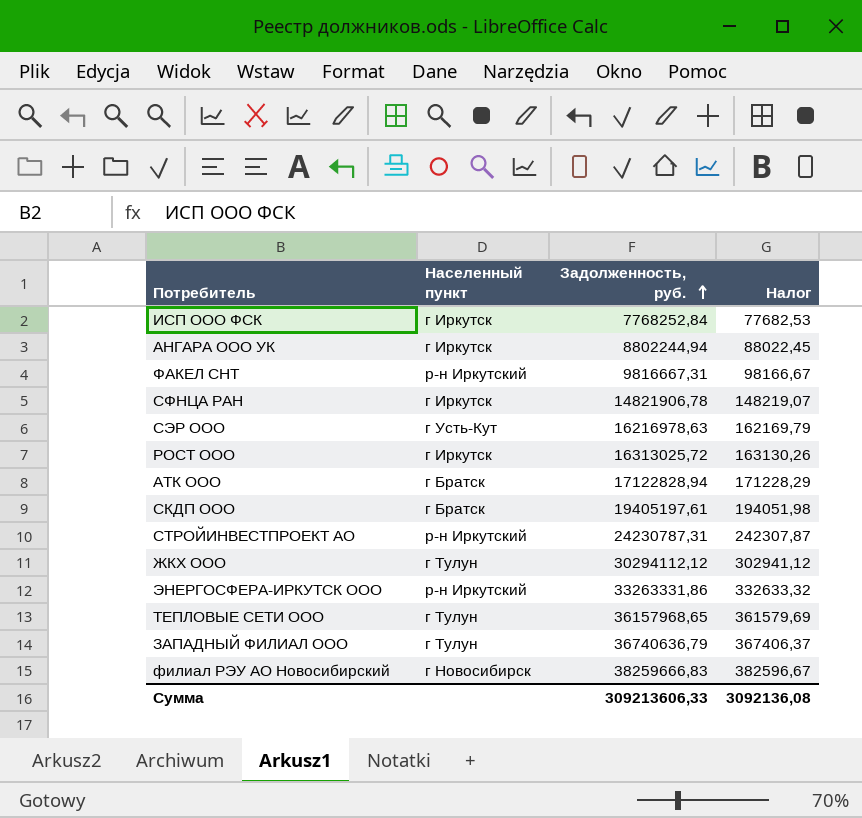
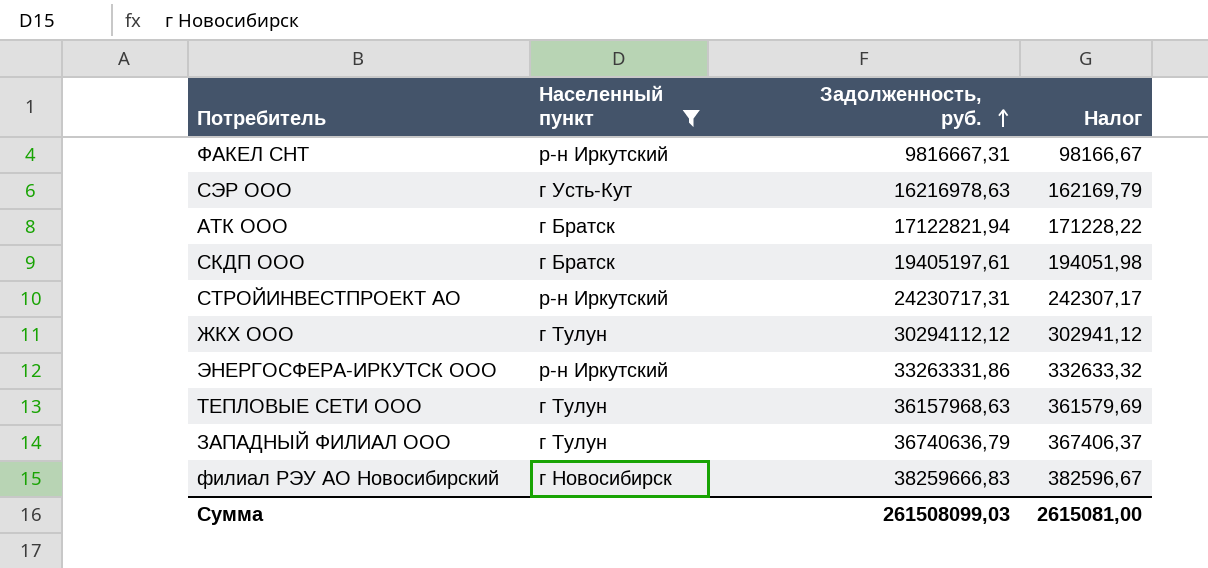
filter: none -> Населенный пункт != г Иркутск
АТК ООО | Задолженность, руб.: 17122828,94 -> 17122821,94
АТК ООО | Налог: 171228,29 -> 171228,22
СТРОЙИНВЕСТПРОЕКТ АО | Задолженность, руб.: 24230787,31 -> 24230717,31
СТРОЙИНВЕСТПРОЕКТ АО | Налог: 242307,87 -> 242307,17
ТЕПЛОВЫЕ СЕТИ ООО | Задолженность, руб.: 36157968,65 -> 36157968,63
Сумма | Задолженность, руб.: 309213606,33 -> 261508099,03
Сумма | Налог: 3092136,08 -> 2615081,00

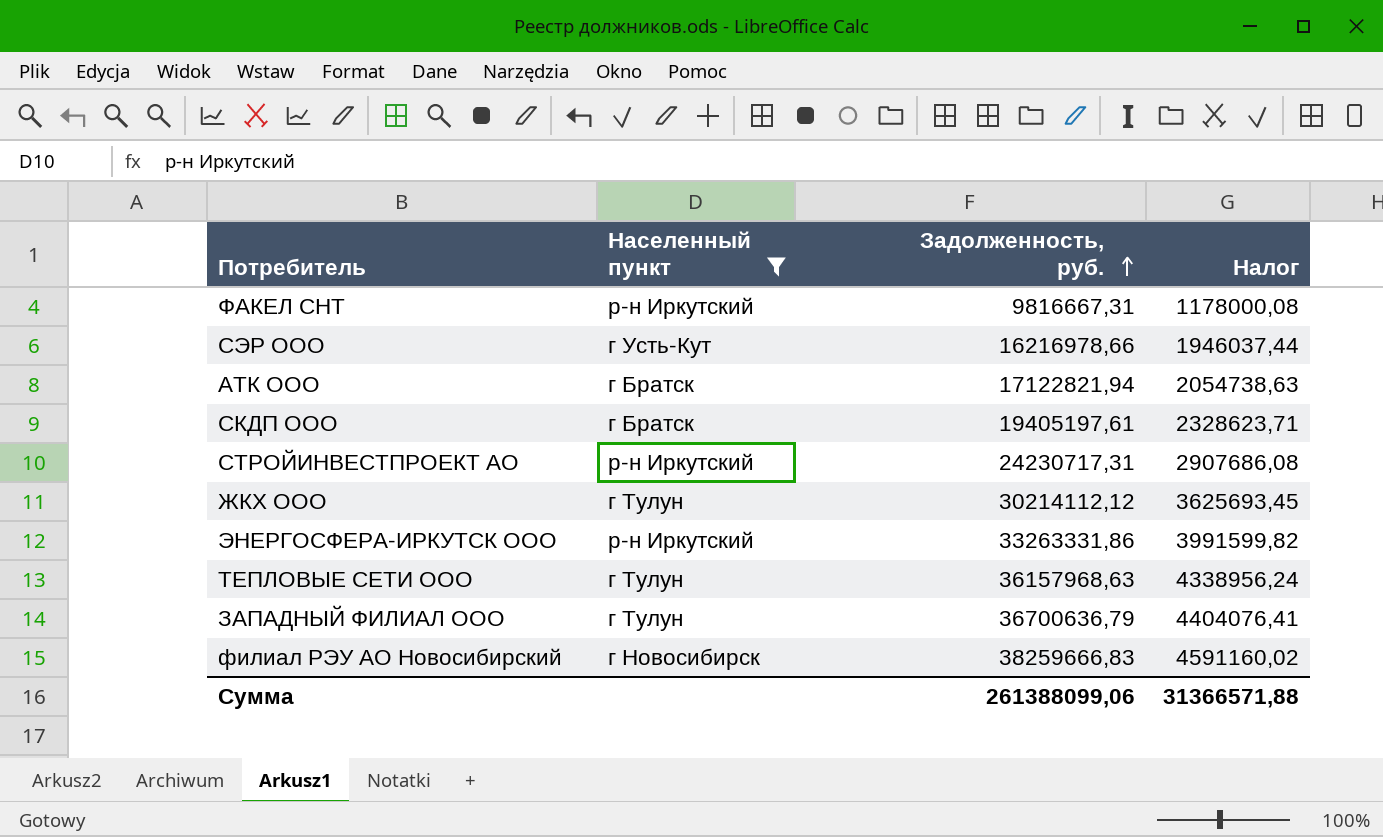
column Налог | formula: [Задолженность, руб.] * 0,01 -> [Задолженность, руб.] * 0,12
СЭР ООО | Задолженность, руб.: 16216978,63 -> 16216978,66
ЖКХ ООО | Задолженность, руб.: 30294112,12 -> 30214112,12
ЗАПАДНЫЙ ФИЛИАЛ ООО | Задолженность, руб.: 36740636,79 -> 36700636,79
Сумма | Задолженность, руб.: 261508099,03 -> 261388099,06
Сумма | Налог: 2615081,00 -> 31366571,88

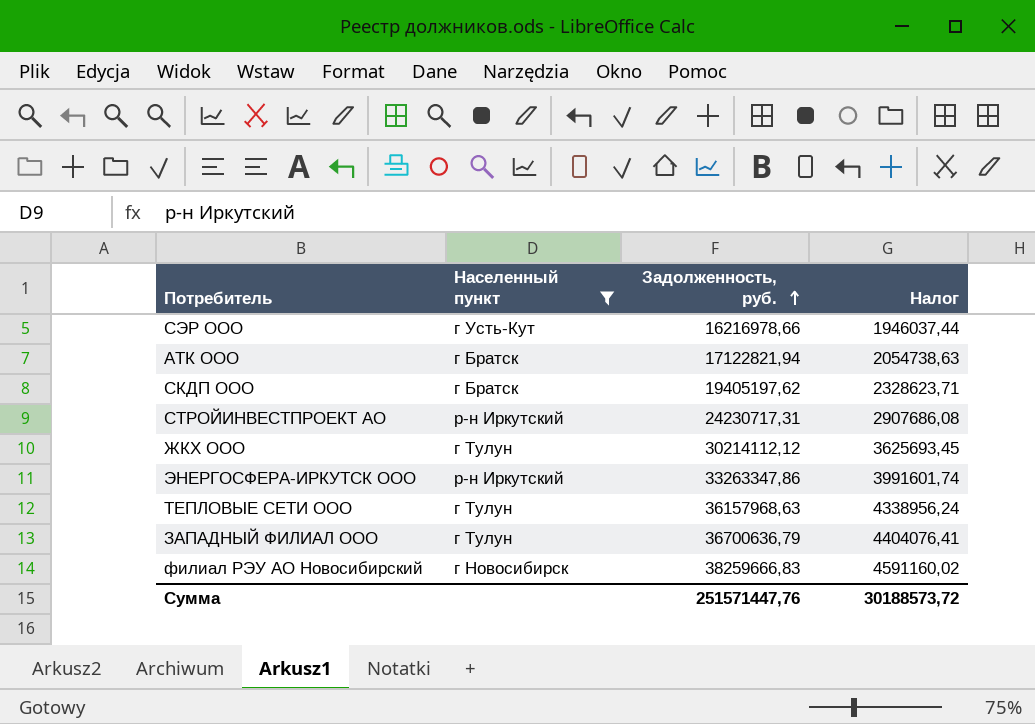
row ФАКЕЛ СНТ: р-н Иркутский | 9816667,31 | 1178000,08 -> none
СКДП ООО | Задолженность, руб.: 19405197,61 -> 19405197,62
ЭНЕРГОСФЕРА-ИРКУТСК ООО | Задолженность, руб.: 33263331,86 -> 33263347,86
ЭНЕРГОСФЕРА-ИРКУТСК ООО | Налог: 3991599,82 -> 3991601,74
Сумма | Задолженность, руб.: 261388099,06 -> 251571447,76
Сумма | Налог: 31366571,88 -> 30188573,72

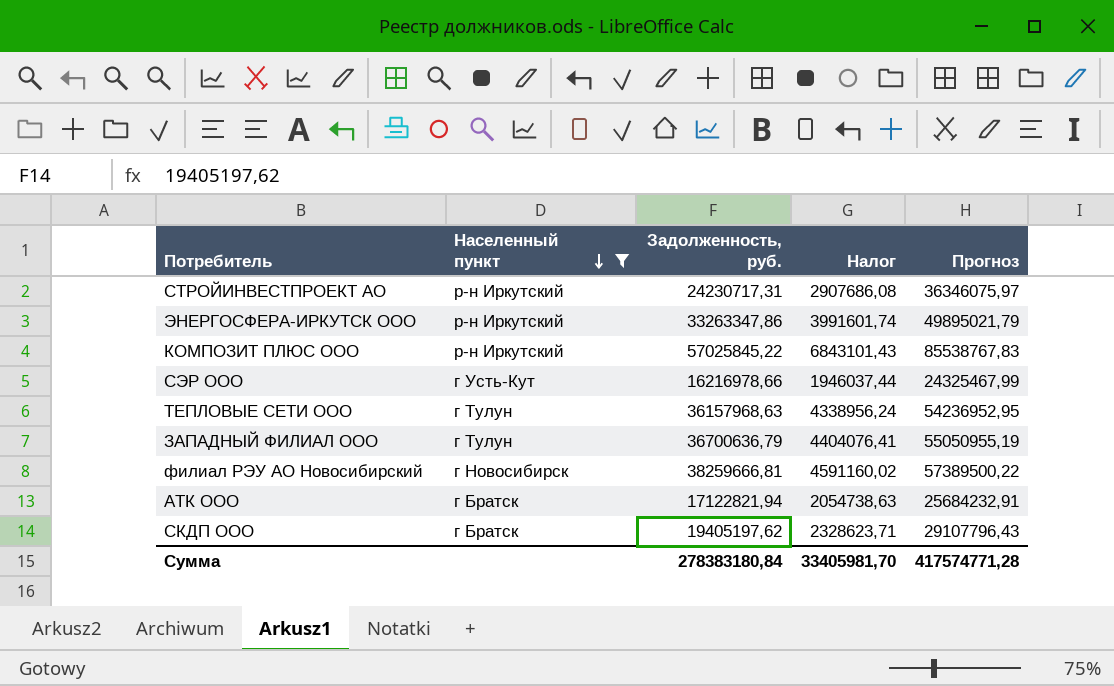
row order: Задолженность, руб. ascending -> Населенный пункт descending
column Прогноз | formula: none -> [Задолженность, руб.] * 1,5
row ЖКХ ООО: г Тулун | 30214112,12 | 3625693,45 -> none
row КОМПОЗИТ ПЛЮС ООО: none -> р-н Иркутский | 57025845,22 | 6843101,43 | 85538767,83
филиал РЭУ АО Новосибирский | Задолженность, руб.: 38259666,83 -> 38259666,81
Сумма | Задолженность, руб.: 251571447,76 -> 278383180,84
Сумма | Налог: 30188573,72 -> 33405981,70

